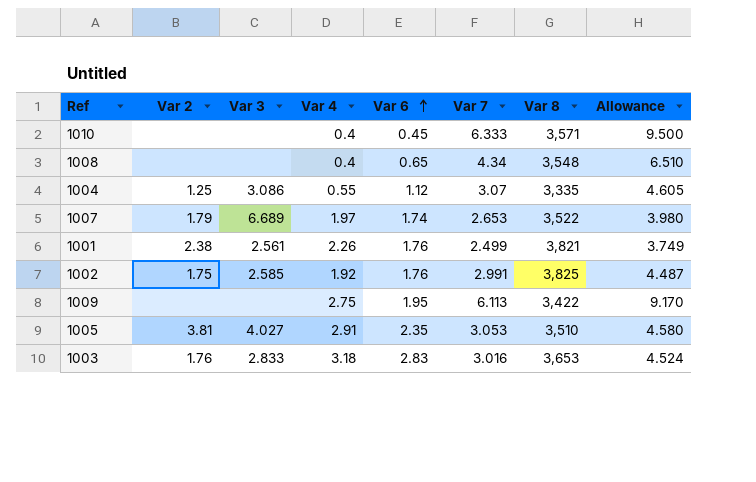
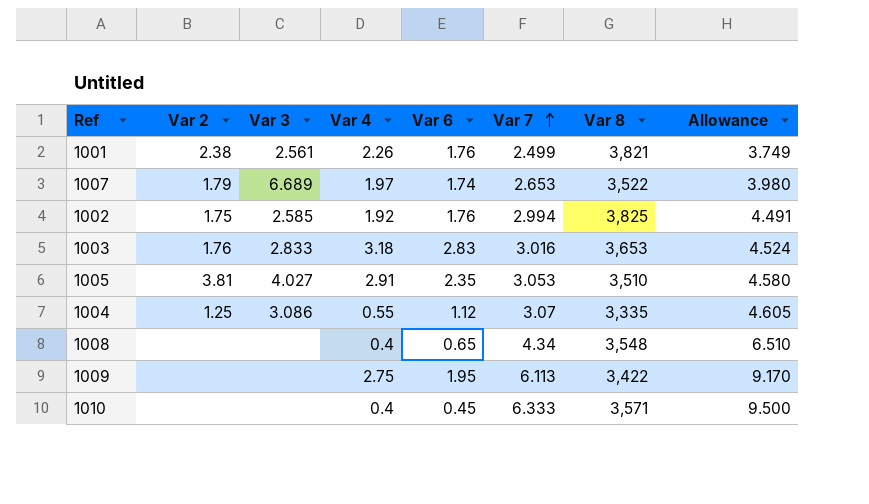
row order: Var 6 ascending -> Var 7 ascending
1002 | Var 7: 2.991 -> 2.994
1002 | Allowance: 4.487 -> 4.491

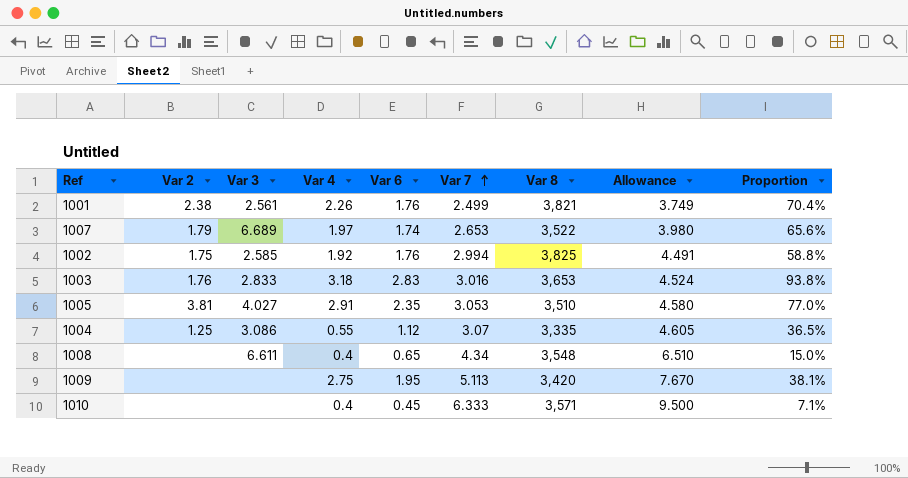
column Proportion | formula: none -> [Var 6] / [Var 7]
1008 | Var 3: none -> 6.611
1009 | Var 7: 6.113 -> 5.113
1009 | Var 8: 3,422 -> 3,420
1009 | Allowance: 9.170 -> 7.670

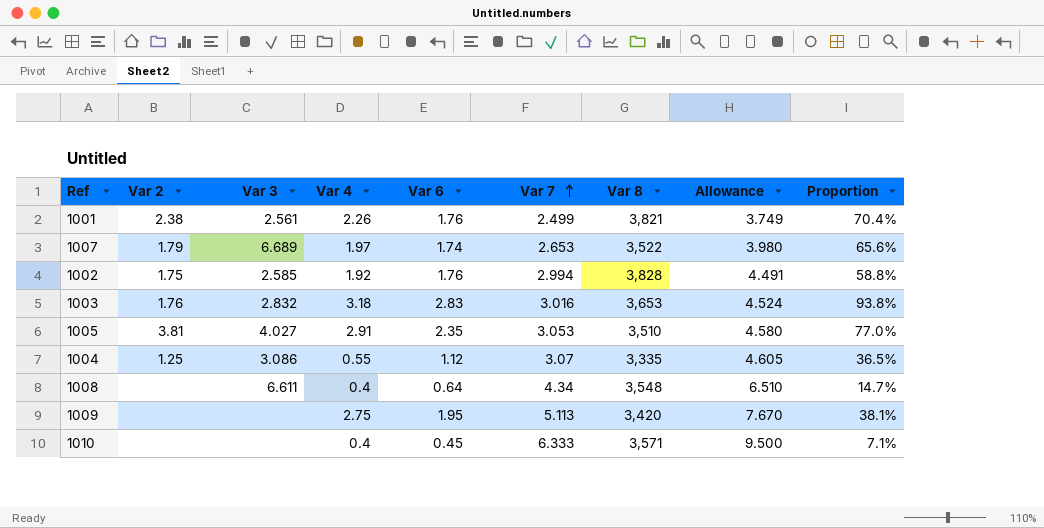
1002 | Var 8: 3,825 -> 3,828
1003 | Var 3: 2.833 -> 2.832
1008 | Var 6: 0.65 -> 0.64
1008 | Proportion: 15.0% -> 14.7%

